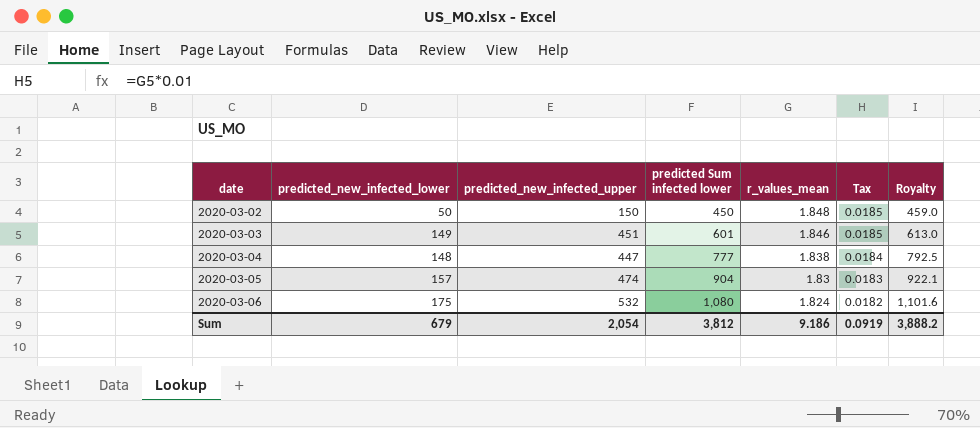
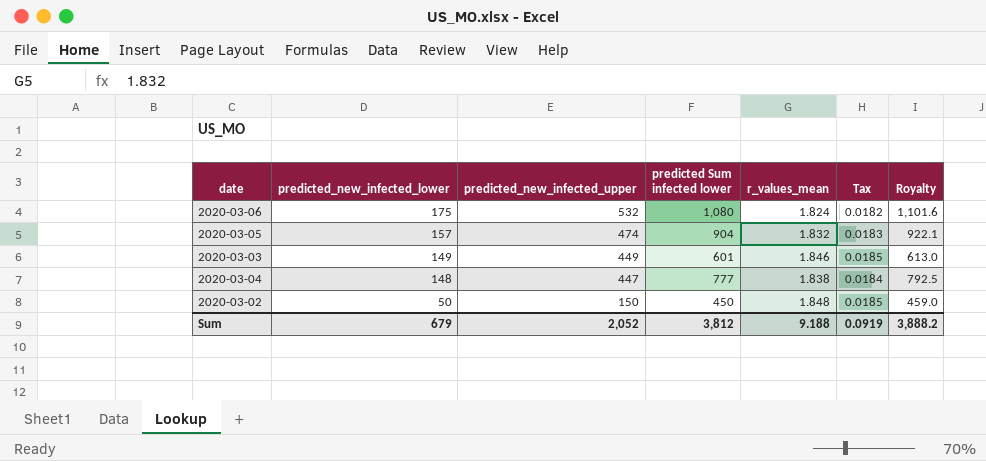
row order: date ascending -> predicted_new_infected_lower descending
2020-03-05 | r_values_mean: 1.83 -> 1.832
2020-03-03 | predicted_new_infected_upper: 451 -> 449
Sum | predicted_new_infected_upper: 2,054 -> 2,052
Sum | r_values_mean: 9.186 -> 9.188

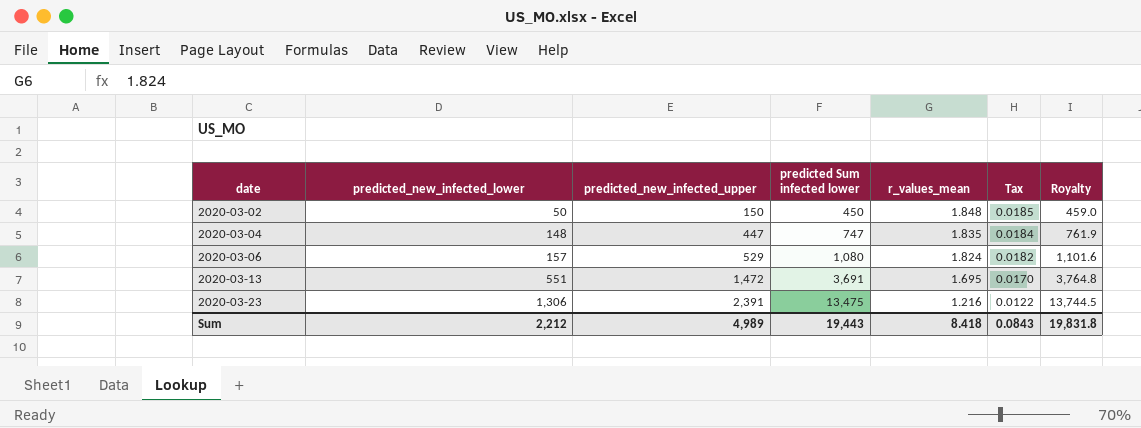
row order: predicted_new_infected_lower descending -> date ascending
row 2020-03-05: 157 | 474 | 904 | 1.832 | 0.0183 | 922.1 -> none
row 2020-03-03: 149 | 449 | 601 | 1.846 | 0.0185 | 613.0 -> none
2020-03-04 | predicted Sum infected lower: 777 -> 747
2020-03-04 | r_values_mean: 1.838 -> 1.835
2020-03-04 | Royalty: 792.5 -> 761.9
2020-03-06 | predicted_new_infected_lower: 175 -> 157
2020-03-06 | predicted_new_infected_upper: 532 -> 529
row 2020-03-13: none -> 551 | 1,472 | 3,691 | 1.695 | 0.0170 | 3,764.8
row 2020-03-23: none -> 1,306 | 2,391 | 13,475 | 1.216 | 0.0122 | 13,744.5
Sum | predicted_new_infected_lower: 679 -> 2,212
Sum | predicted_new_infected_upper: 2,052 -> 4,989
Sum | predicted Sum infected lower: 3,812 -> 19,443
Sum | r_values_mean: 9.188 -> 8.418
Sum | Tax: 0.0919 -> 0.0843
Sum | Royalty: 3,888.2 -> 19,831.8

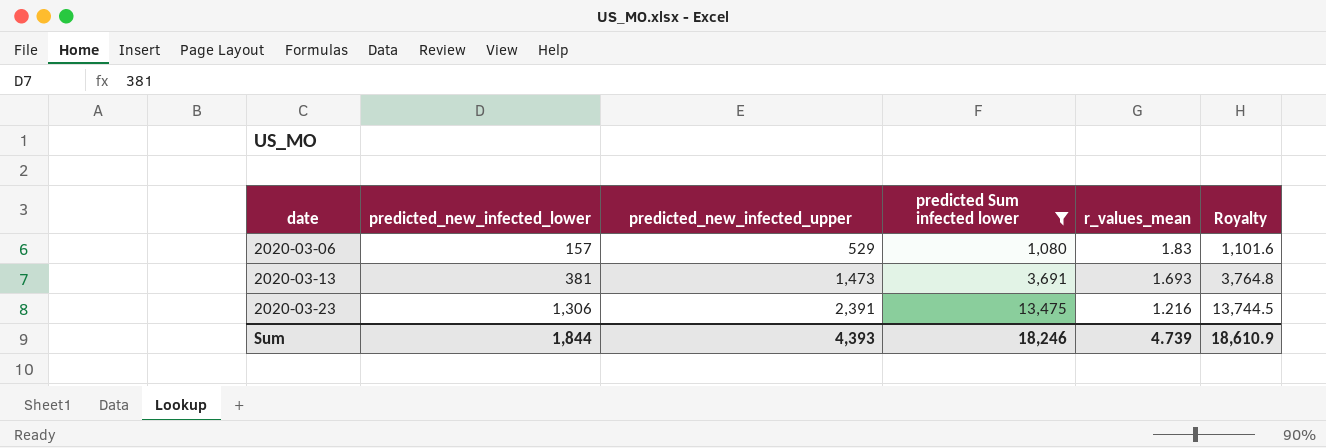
filter: none -> predicted Sum infected lower >= 1,080
column Tax | formula: [r_values_mean] * 0.01 -> none
2020-03-06 | r_values_mean: 1.824 -> 1.83
2020-03-13 | predicted_new_infected_lower: 551 -> 381
2020-03-13 | predicted_new_infected_upper: 1,472 -> 1,473
2020-03-13 | r_values_mean: 1.695 -> 1.693
Sum | predicted_new_infected_lower: 2,212 -> 1,844
Sum | predicted_new_infected_upper: 4,989 -> 4,393
Sum | predicted Sum infected lower: 19,443 -> 18,246
Sum | r_values_mean: 8.418 -> 4.739
Sum | Royalty: 19,831.8 -> 18,610.9

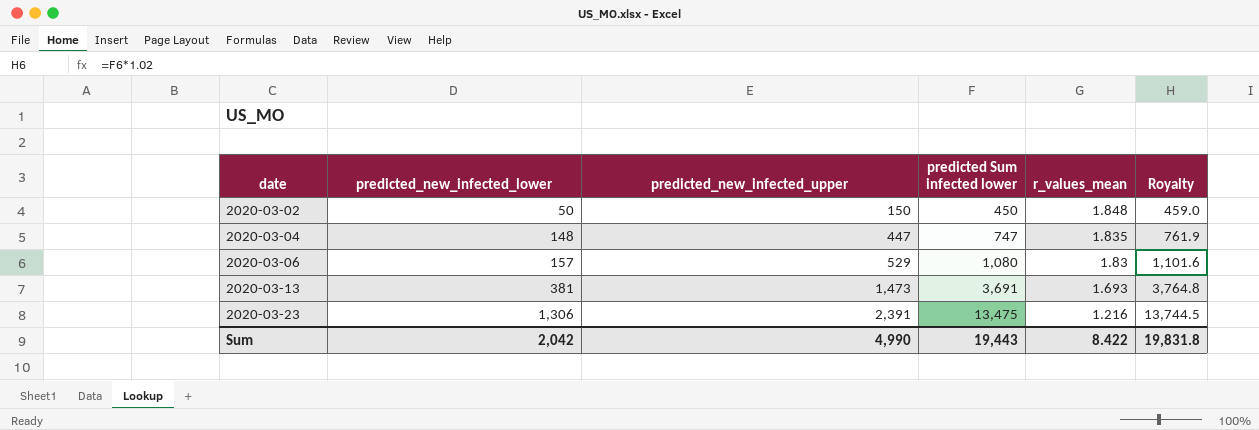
filter: predicted Sum infected lower >= 1,080 -> none
Sum | predicted_new_infected_lower: 1,844 -> 2,042
Sum | predicted_new_infected_upper: 4,393 -> 4,990
Sum | predicted Sum infected lower: 18,246 -> 19,443
Sum | r_values_mean: 4.739 -> 8.422
Sum | Royalty: 18,610.9 -> 19,831.8

